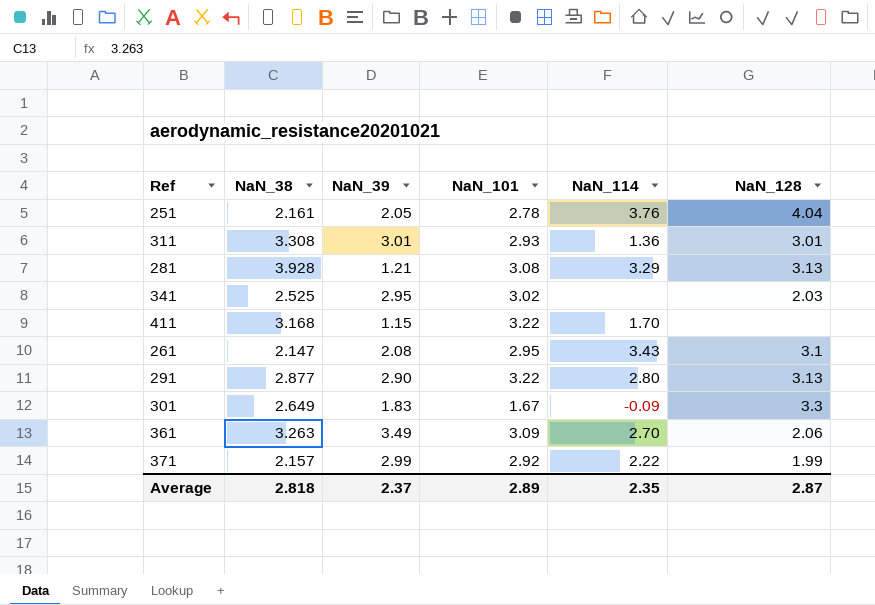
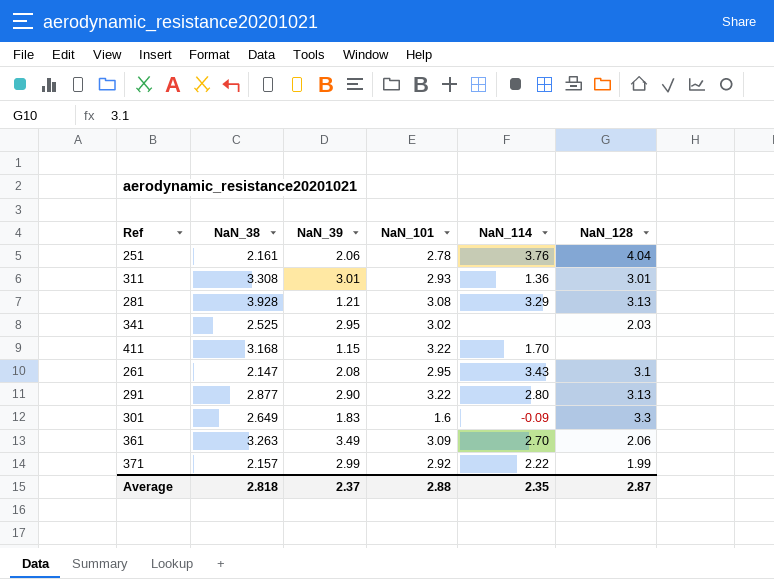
251 | NaN_39: 2.05 -> 2.06
301 | NaN_101: 1.67 -> 1.6
Average | NaN_101: 2.89 -> 2.88

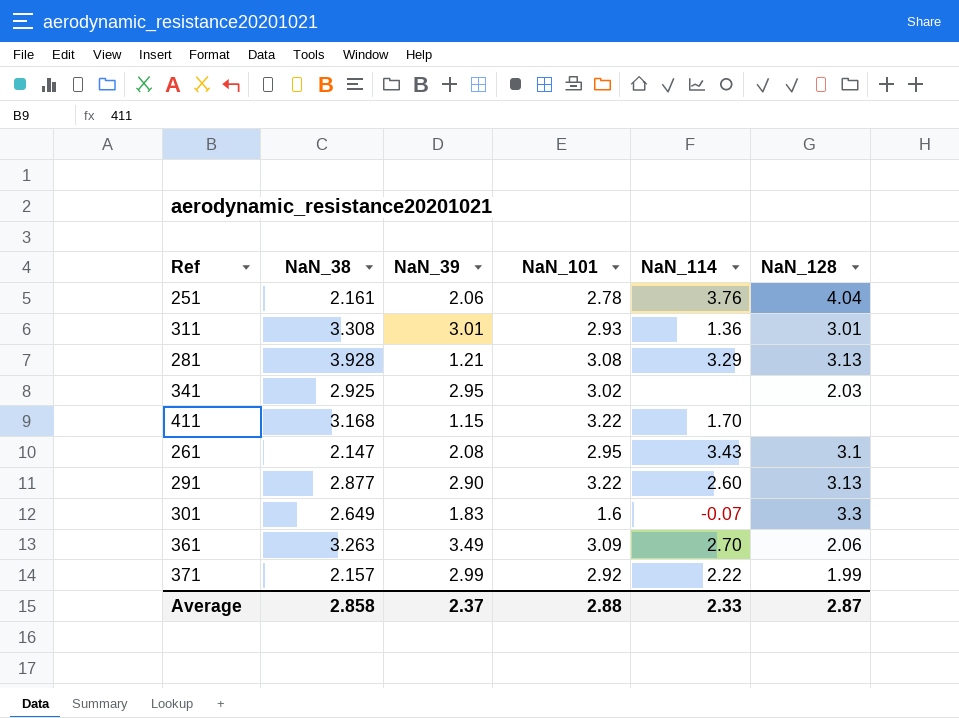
341 | NaN_38: 2.525 -> 2.925
291 | NaN_114: 2.80 -> 2.60
301 | NaN_114: -0.09 -> -0.07
Average | NaN_38: 2.818 -> 2.858
Average | NaN_114: 2.35 -> 2.33

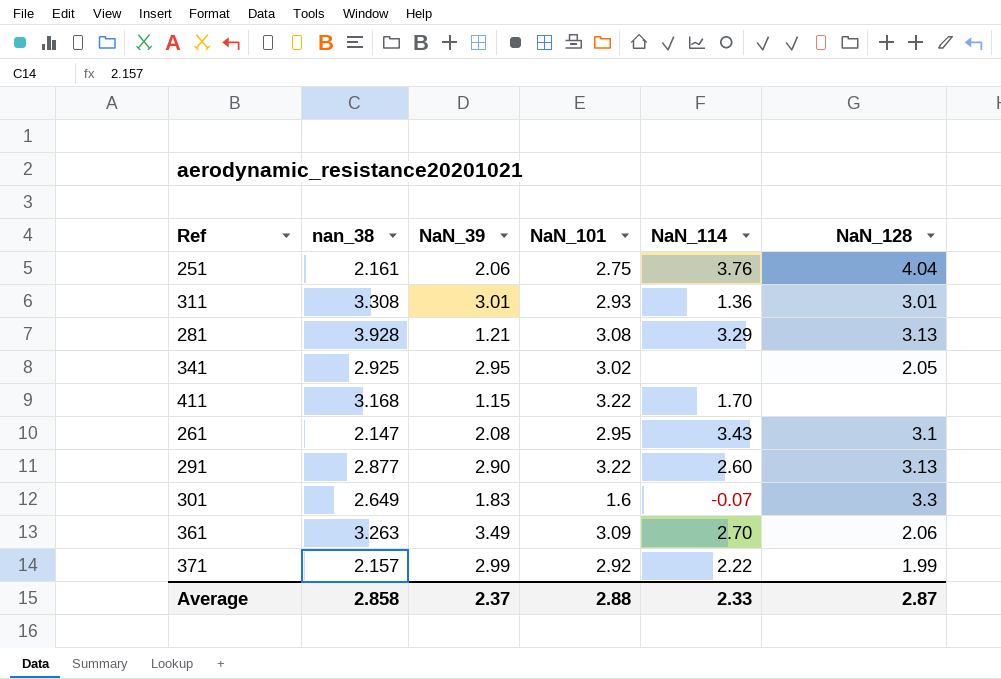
column name: NaN_38 -> nan_38
251 | NaN_101: 2.78 -> 2.75
341 | NaN_128: 2.03 -> 2.05

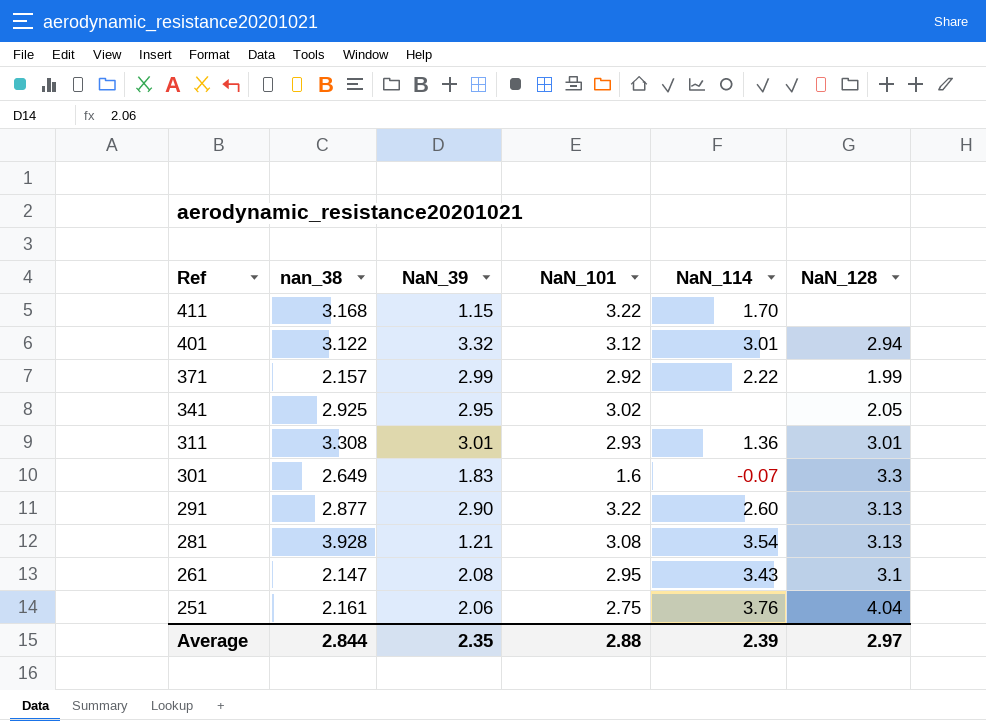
row order: none -> Ref descending
row 361: 3.263 | 3.49 | 3.09 | 2.70 | 2.06 -> none
row 401: none -> 3.122 | 3.32 | 3.12 | 3.01 | 2.94
281 | NaN_114: 3.29 -> 3.54
Average | nan_38: 2.858 -> 2.844
Average | NaN_39: 2.37 -> 2.35
Average | NaN_114: 2.33 -> 2.39
Average | NaN_128: 2.87 -> 2.97

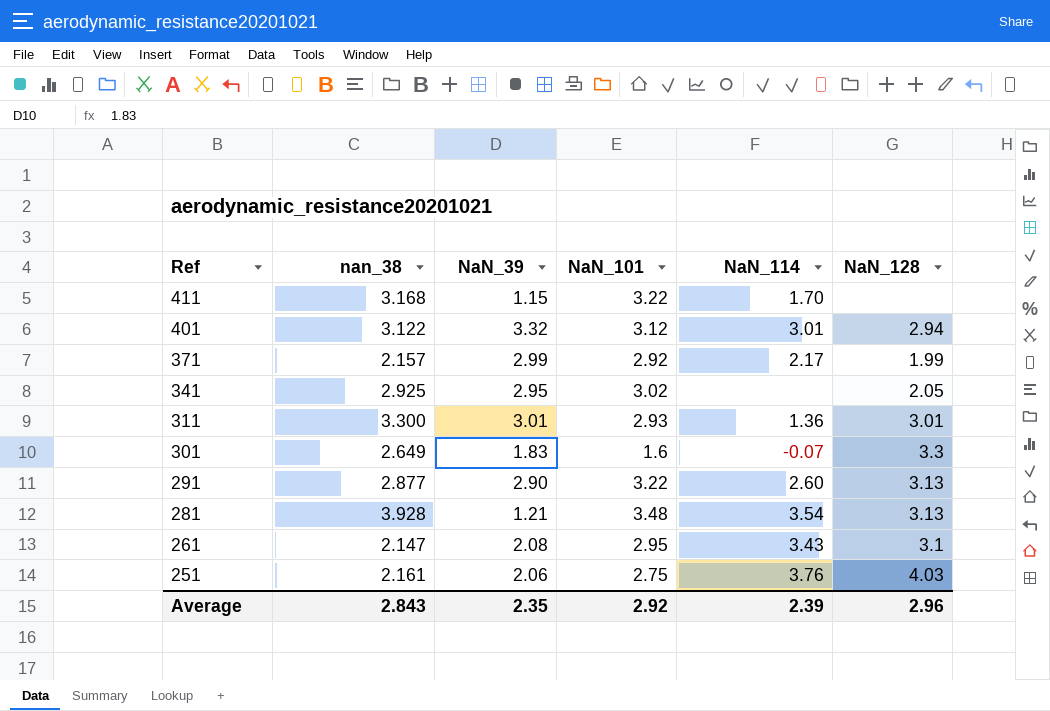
371 | NaN_114: 2.22 -> 2.17
311 | nan_38: 3.308 -> 3.300
281 | NaN_101: 3.08 -> 3.48
251 | NaN_128: 4.04 -> 4.03
Average | nan_38: 2.844 -> 2.843
Average | NaN_101: 2.88 -> 2.92
Average | NaN_128: 2.97 -> 2.96

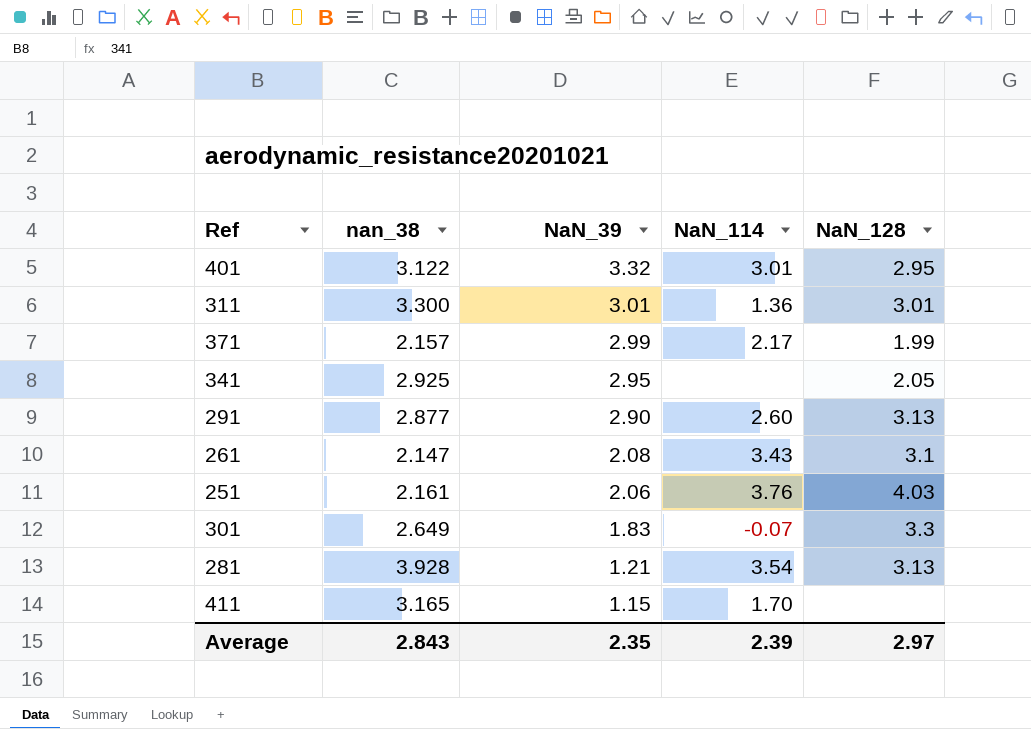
row order: Ref descending -> NaN_39 descending
column NaN_101 | position: 4 -> none
401 | NaN_128: 2.94 -> 2.95
411 | nan_38: 3.168 -> 3.165
Average | NaN_128: 2.96 -> 2.97

